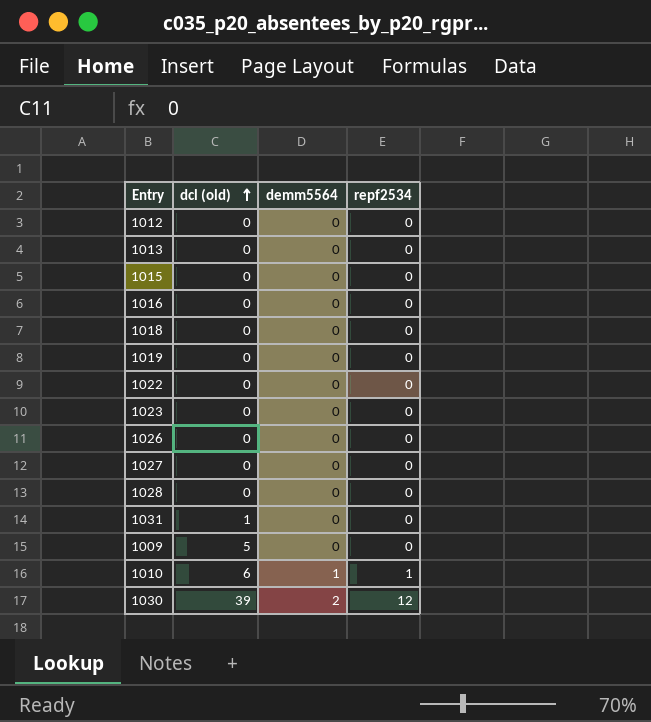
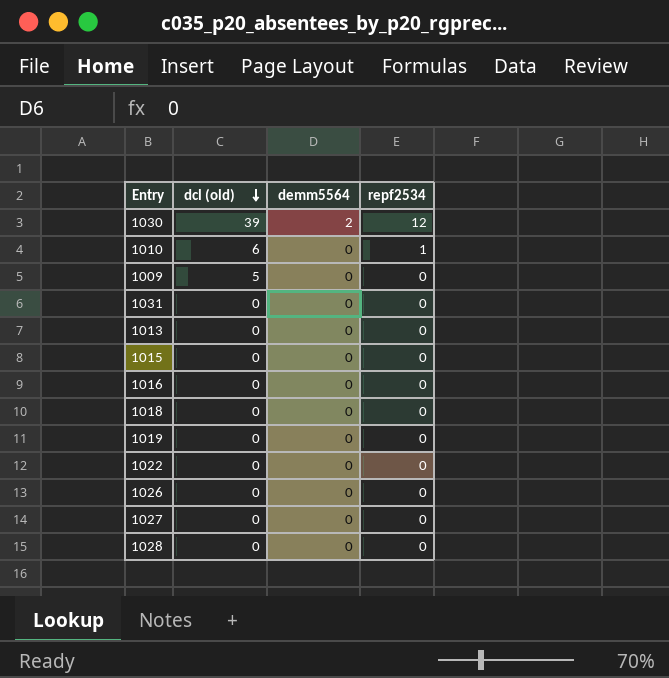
row order: dcl (old) ascending -> dcl (old) descending
row 1012: 0 | 0 | 0 -> none
row 1023: 0 | 0 | 0 -> none
1010 | demm5564: 1 -> 0
1031 | dcl (old): 1 -> 0

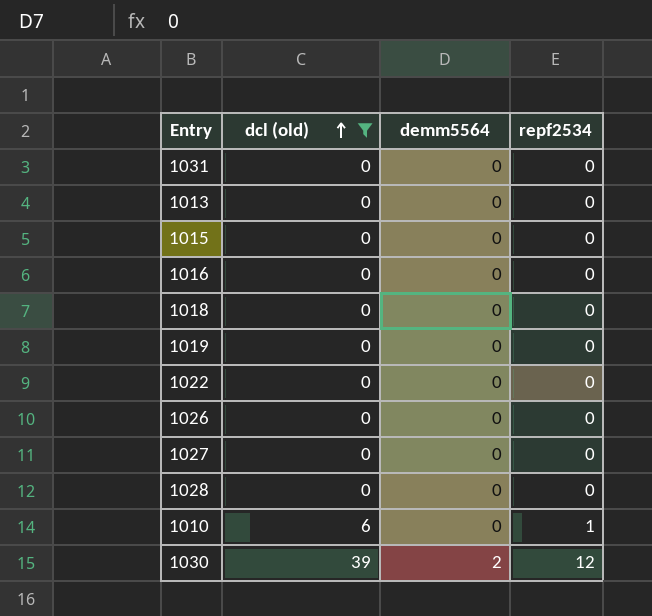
filter: none -> dcl (old) != 5
row order: dcl (old) descending -> dcl (old) ascending

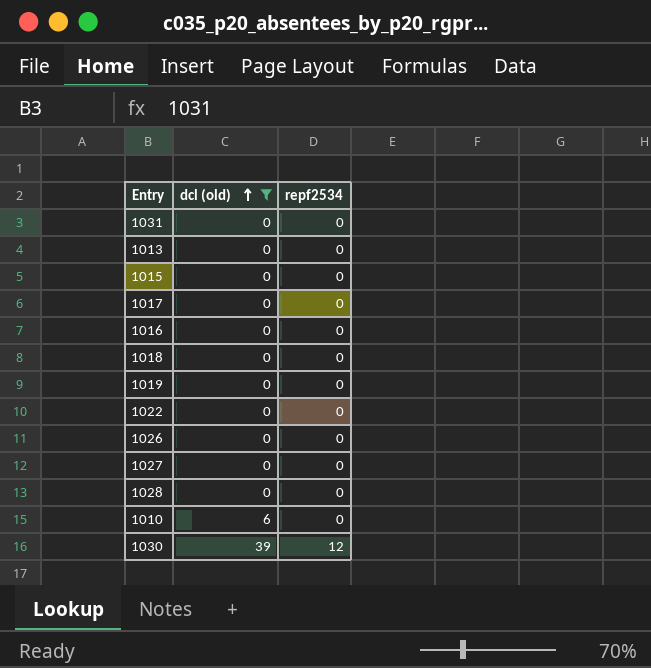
column demm5564 | position: 3 -> none
row 1017: none -> 0 | 0
1010 | repf2534: 1 -> 0

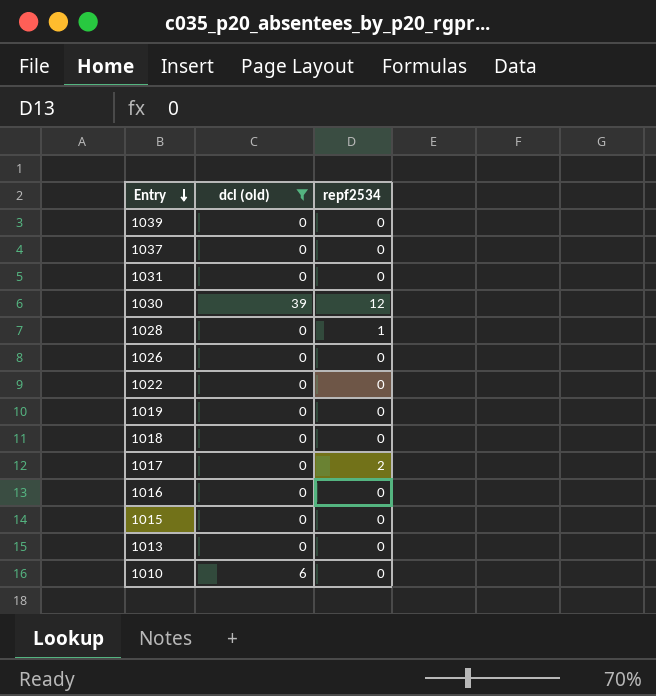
row order: dcl (old) ascending -> Entry descending
row 1027: 0 | 0 -> none
row 1039: none -> 0 | 0
row 1037: none -> 0 | 0
1028 | repf2534: 0 -> 1
1017 | repf2534: 0 -> 2

